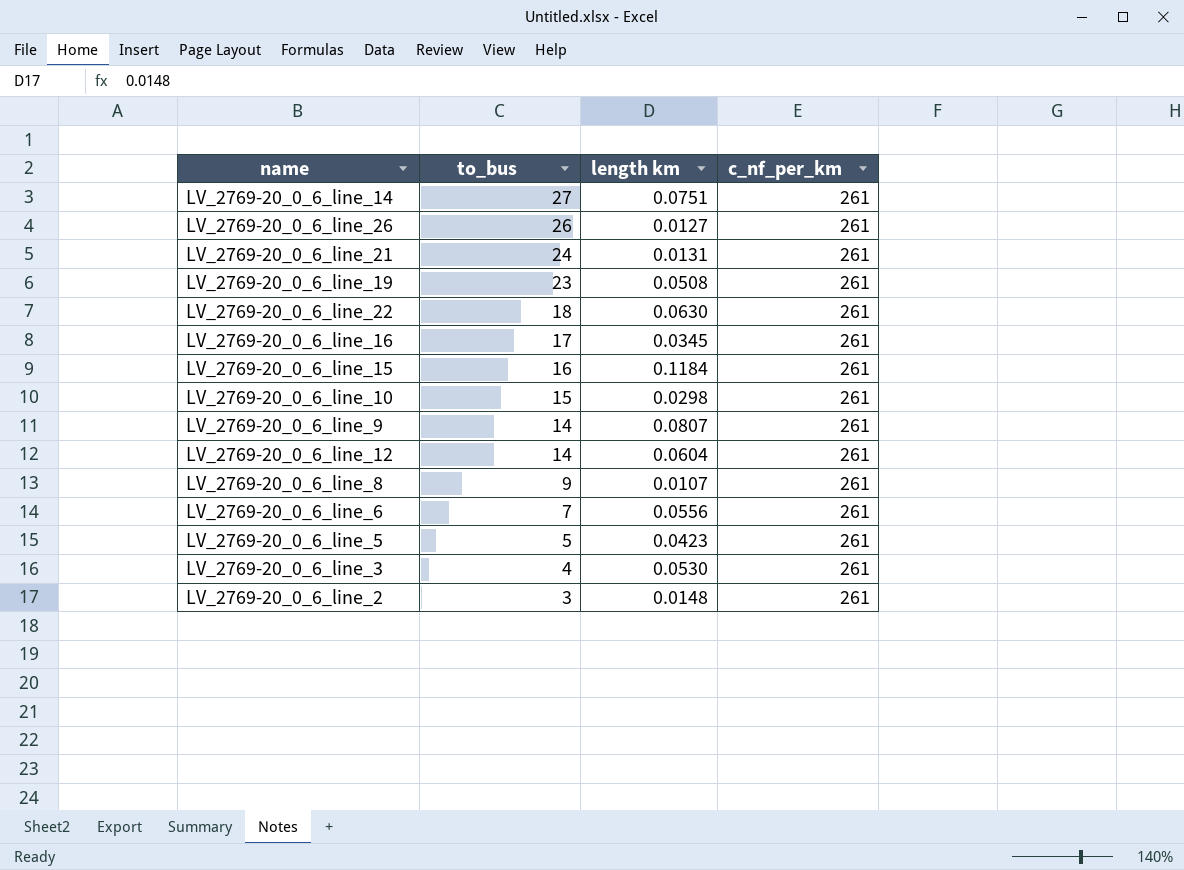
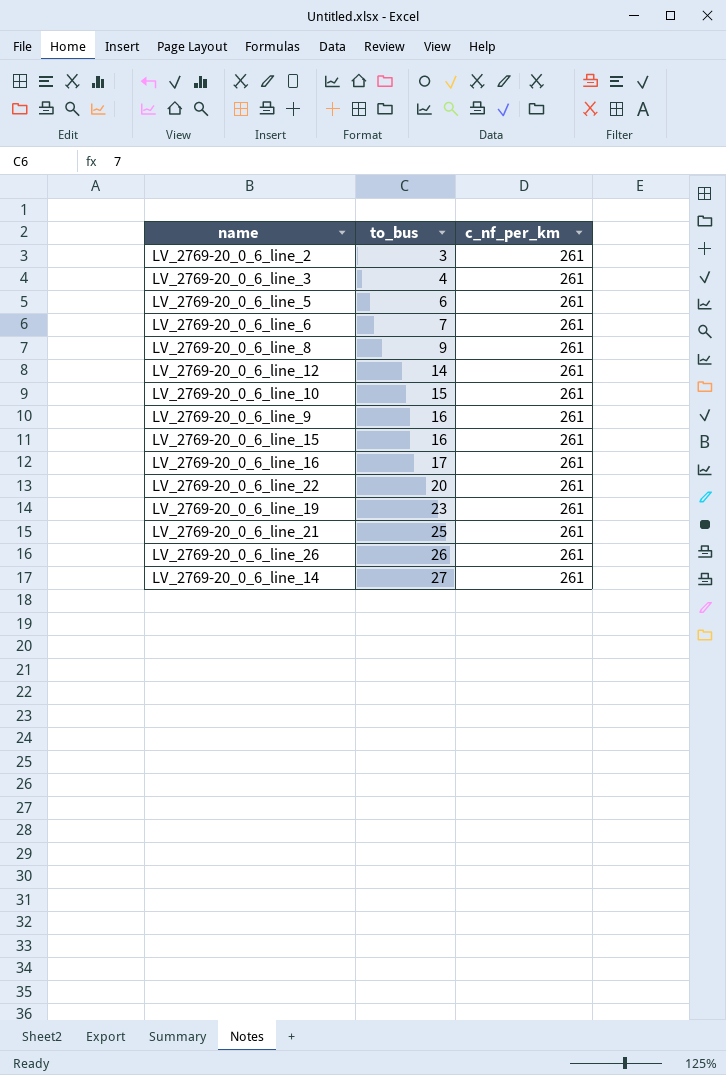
row order: to_bus descending -> to_bus ascending
column length km | position: 3 -> none
LV_2769-20_0_6_line_5 | to_bus: 5 -> 6
LV_2769-20_0_6_line_9 | to_bus: 14 -> 16
LV_2769-20_0_6_line_22 | to_bus: 18 -> 20
LV_2769-20_0_6_line_21 | to_bus: 24 -> 25

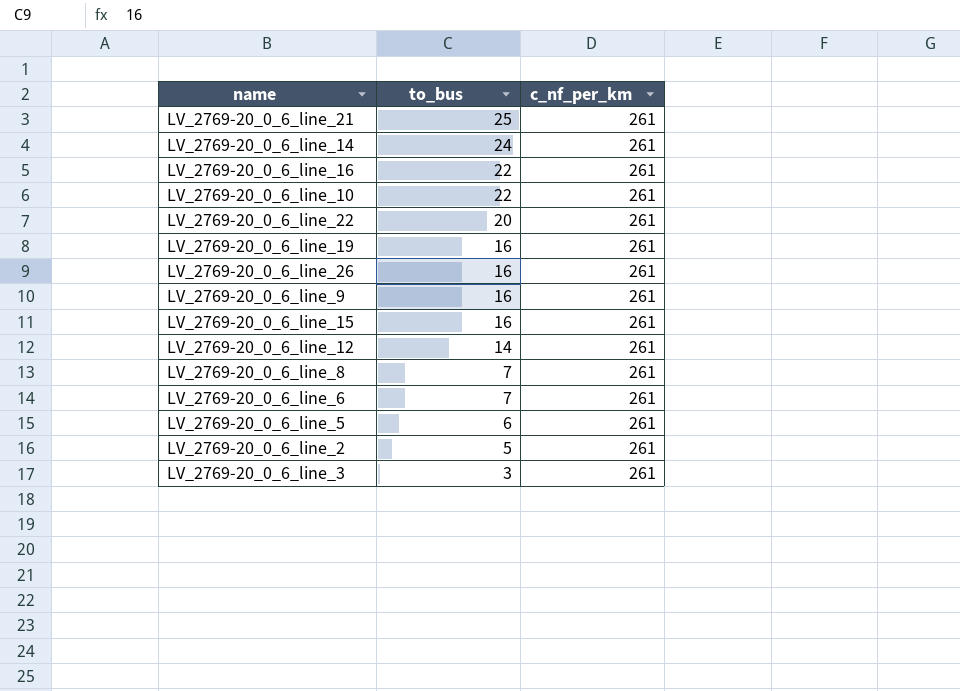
row order: to_bus ascending -> to_bus descending
LV_2769-20_0_6_line_14 | to_bus: 27 -> 24
LV_2769-20_0_6_line_16 | to_bus: 17 -> 22
LV_2769-20_0_6_line_10 | to_bus: 15 -> 22
LV_2769-20_0_6_line_19 | to_bus: 23 -> 16
LV_2769-20_0_6_line_26 | to_bus: 26 -> 16
LV_2769-20_0_6_line_8 | to_bus: 9 -> 7
LV_2769-20_0_6_line_2 | to_bus: 3 -> 5
LV_2769-20_0_6_line_3 | to_bus: 4 -> 3

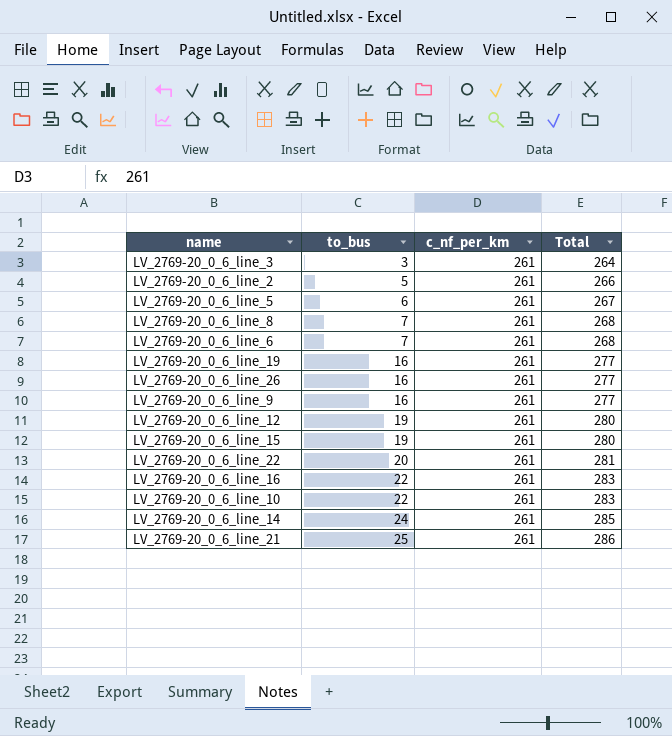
row order: to_bus descending -> to_bus ascending
column Total | formula: none -> [to_bus] + [c_nf_per_km]
LV_2769-20_0_6_line_12 | to_bus: 14 -> 19
LV_2769-20_0_6_line_15 | to_bus: 16 -> 19

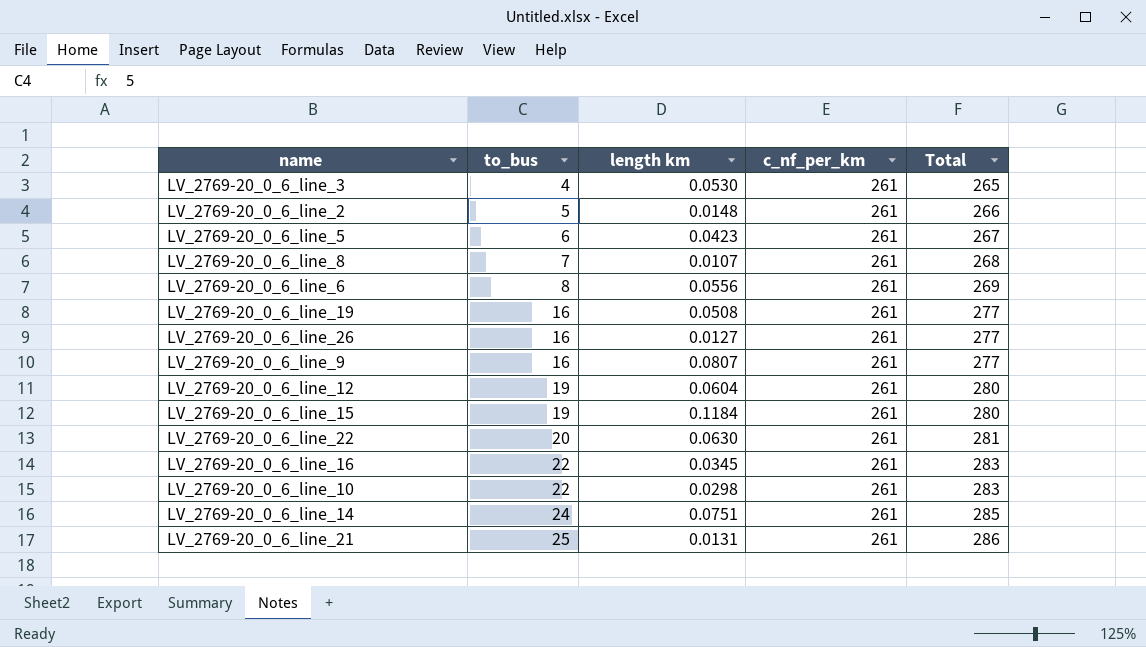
column length km | position: none -> 3
LV_2769-20_0_6_line_3 | to_bus: 3 -> 4
LV_2769-20_0_6_line_3 | Total: 264 -> 265
LV_2769-20_0_6_line_6 | to_bus: 7 -> 8
LV_2769-20_0_6_line_6 | Total: 268 -> 269

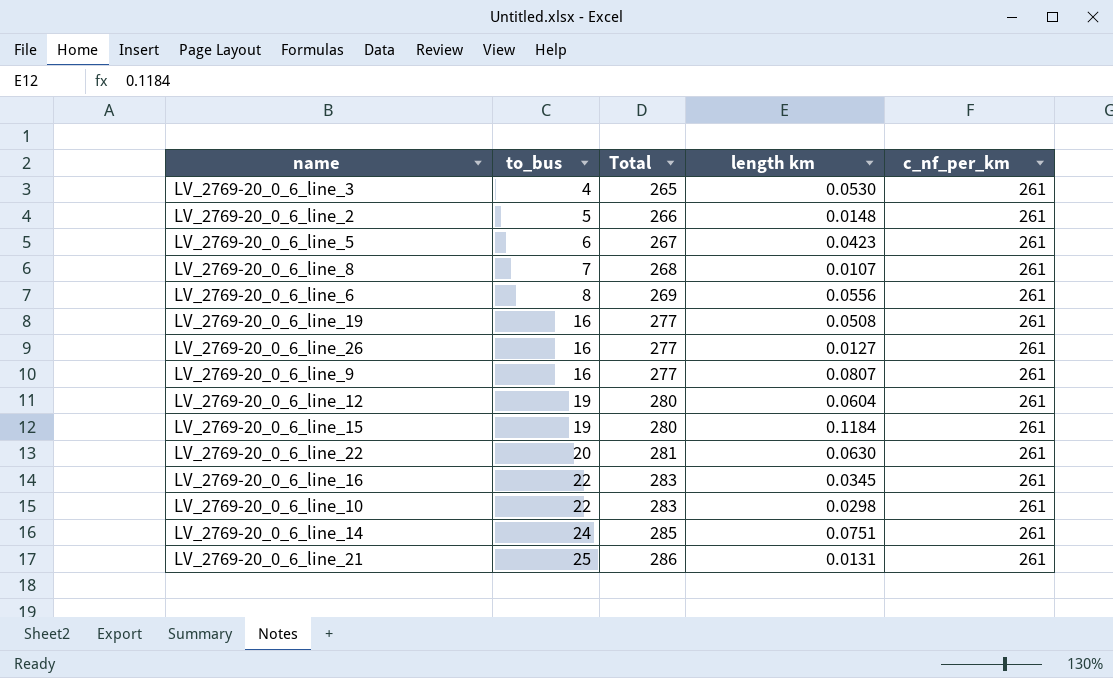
column Total | position: 5 -> 3

